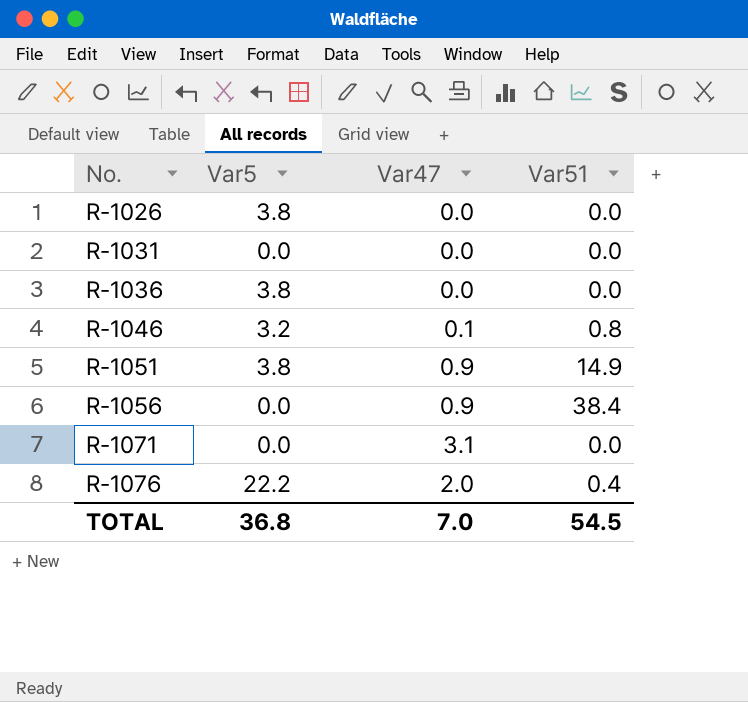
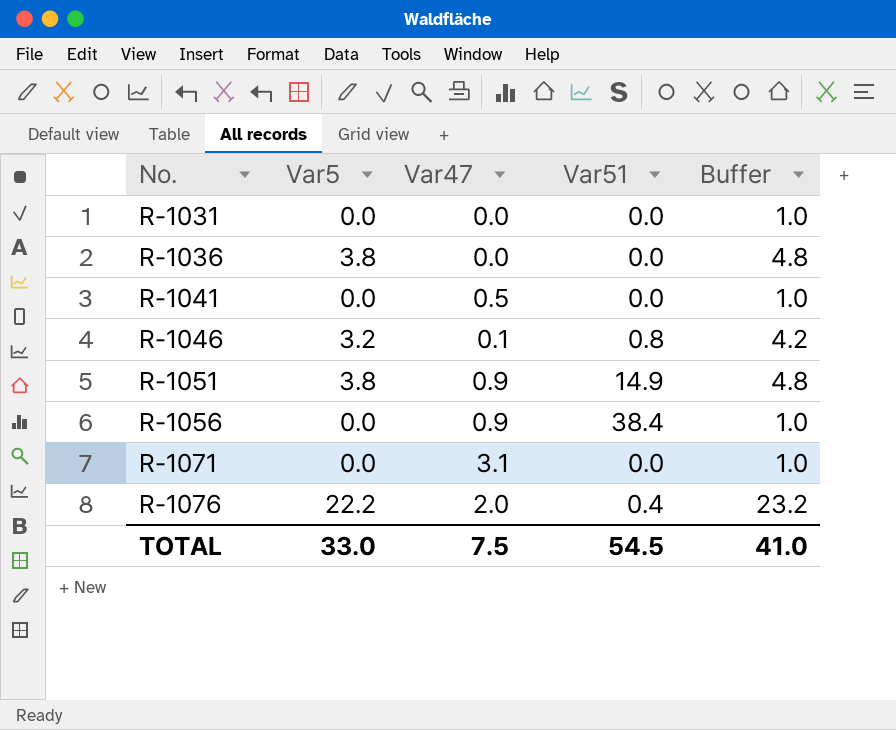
column Buffer | formula: none -> [Var5] + 1
row R-1026: 3.8 | 0.0 | 0.0 -> none
row R-1041: none -> 0.0 | 0.5 | 0.0 | 1.0
TOTAL | Var5: 36.8 -> 33.0
TOTAL | Var47: 7.0 -> 7.5

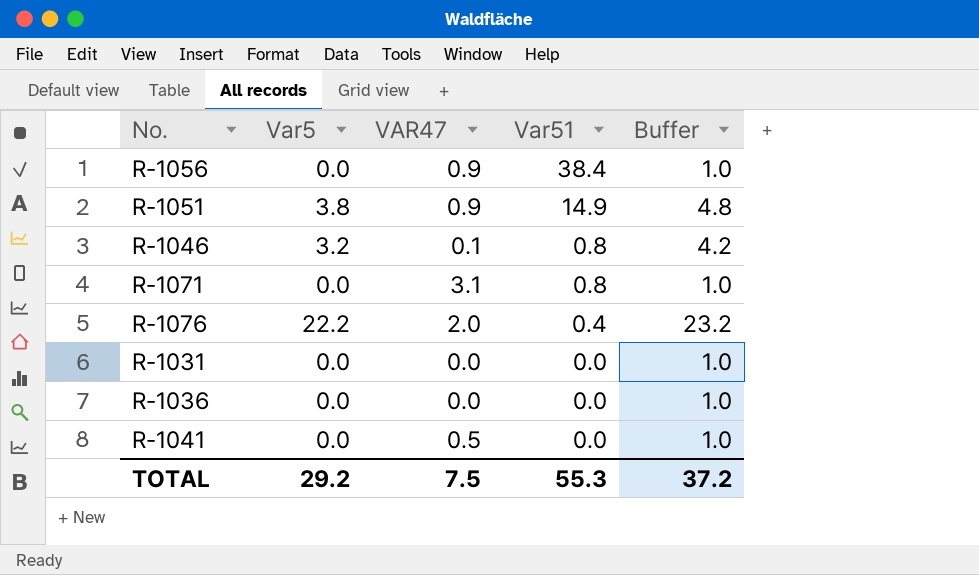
row order: No. ascending -> Var51 descending
column name: Var47 -> VAR47
R-1071 | Var51: 0.0 -> 0.8
R-1036 | Var5: 3.8 -> 0.0
R-1036 | Buffer: 4.8 -> 1.0
TOTAL | Var5: 33.0 -> 29.2
TOTAL | Var51: 54.5 -> 55.3
TOTAL | Buffer: 41.0 -> 37.2

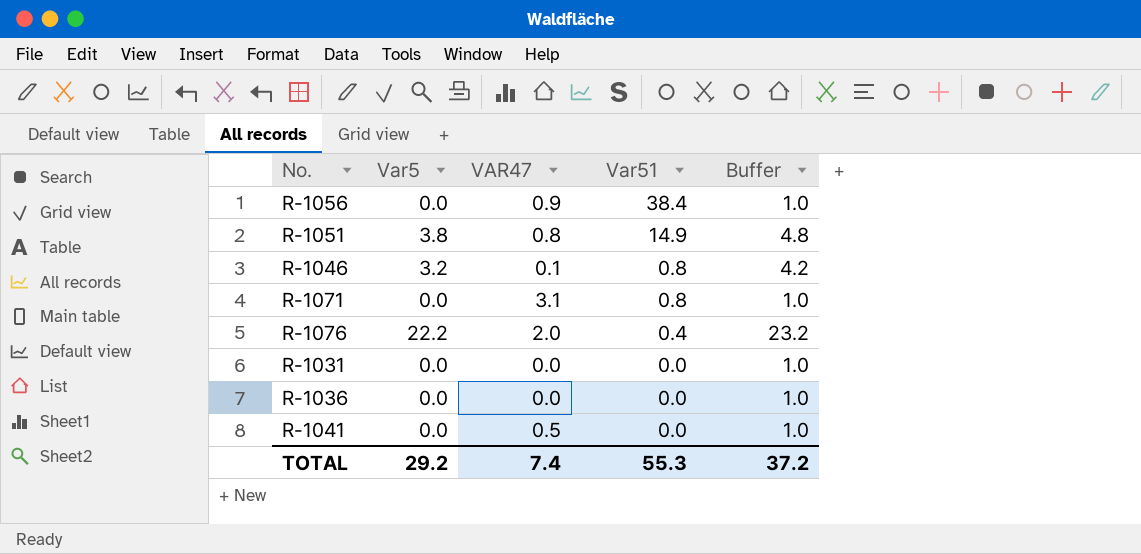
R-1051 | VAR47: 0.9 -> 0.8
TOTAL | VAR47: 7.5 -> 7.4

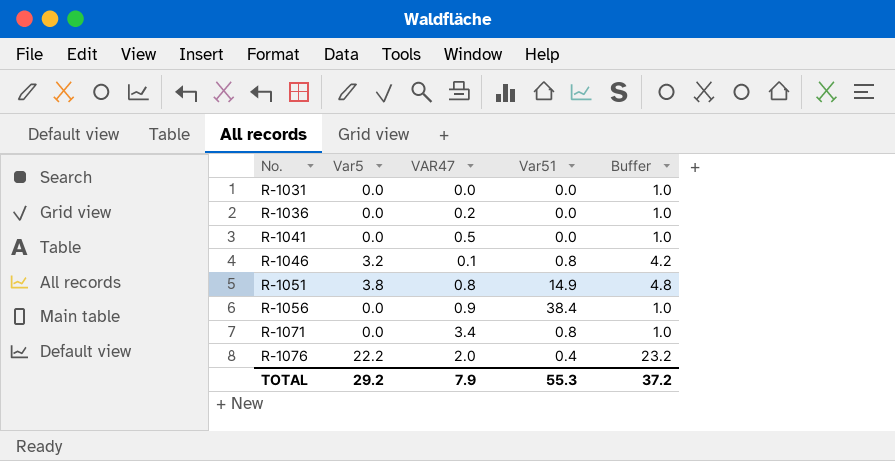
row order: Var51 descending -> No. ascending
R-1036 | VAR47: 0.0 -> 0.2
R-1071 | VAR47: 3.1 -> 3.4
TOTAL | VAR47: 7.4 -> 7.9

